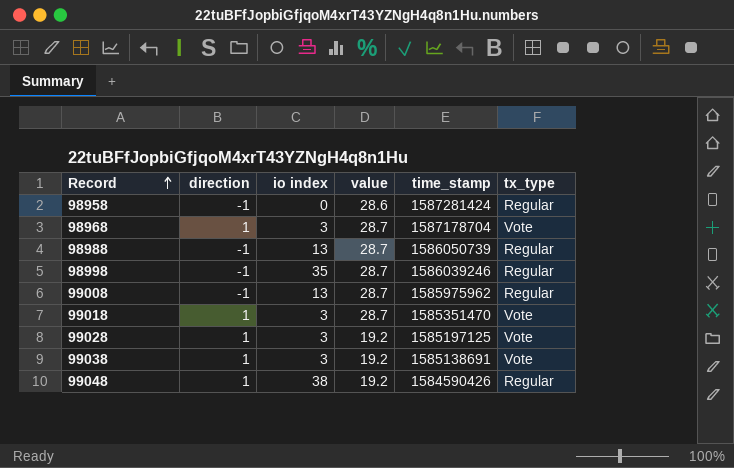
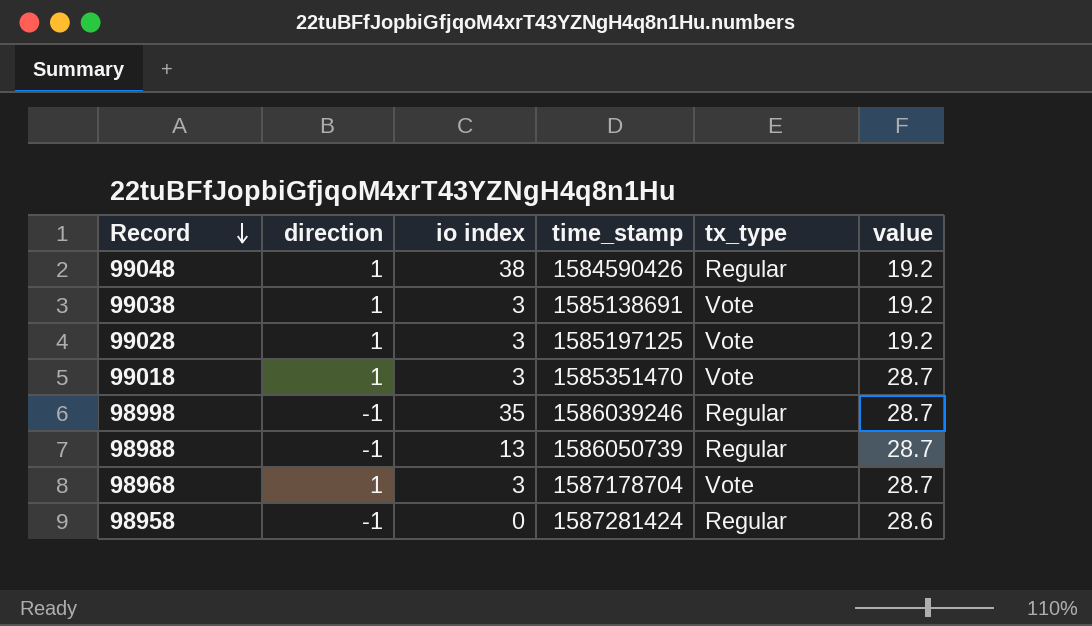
row order: Record ascending -> Record descending
column value | position: 4 -> 6
row 99008: -1 | 13 | 28.7 | 1585975962 | Regular -> none

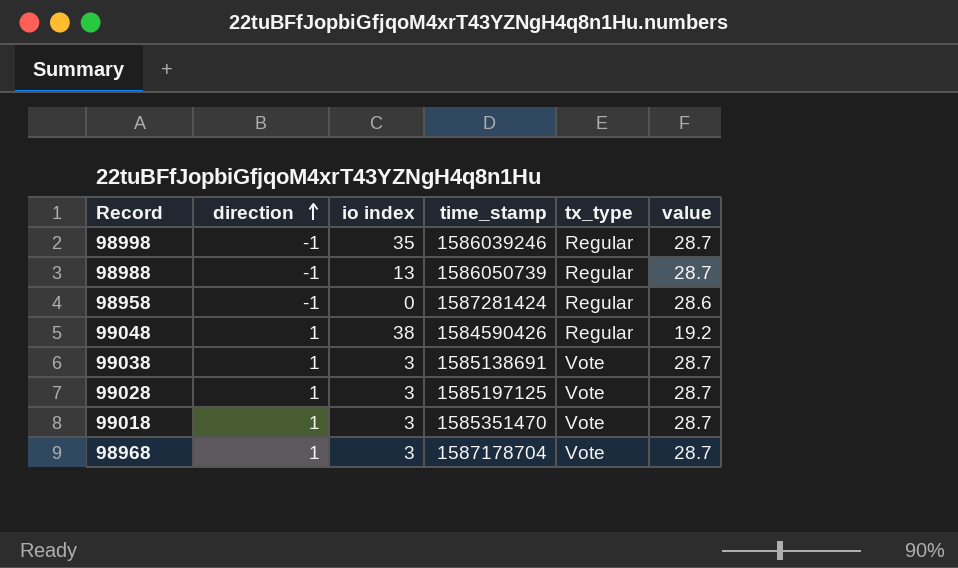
row order: Record descending -> direction ascending
99038 | value: 19.2 -> 28.7
99028 | value: 19.2 -> 28.7

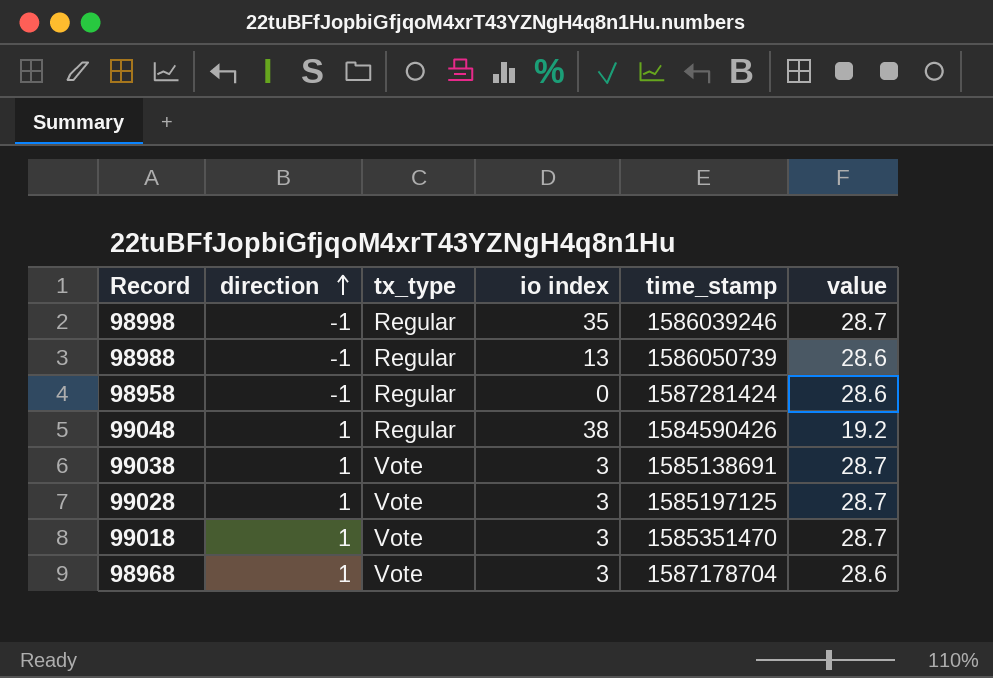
column tx_type | position: 5 -> 3
98988 | value: 28.7 -> 28.6
98968 | value: 28.7 -> 28.6

